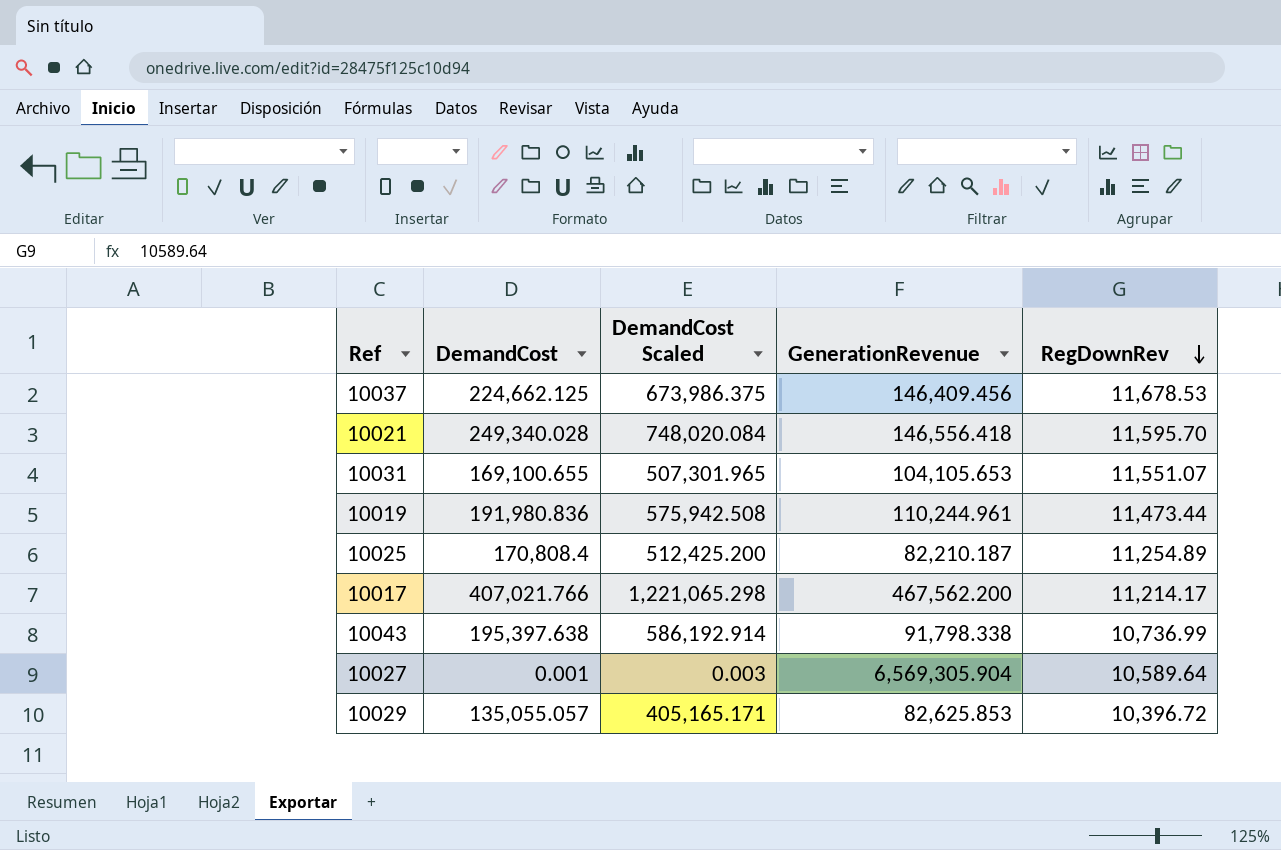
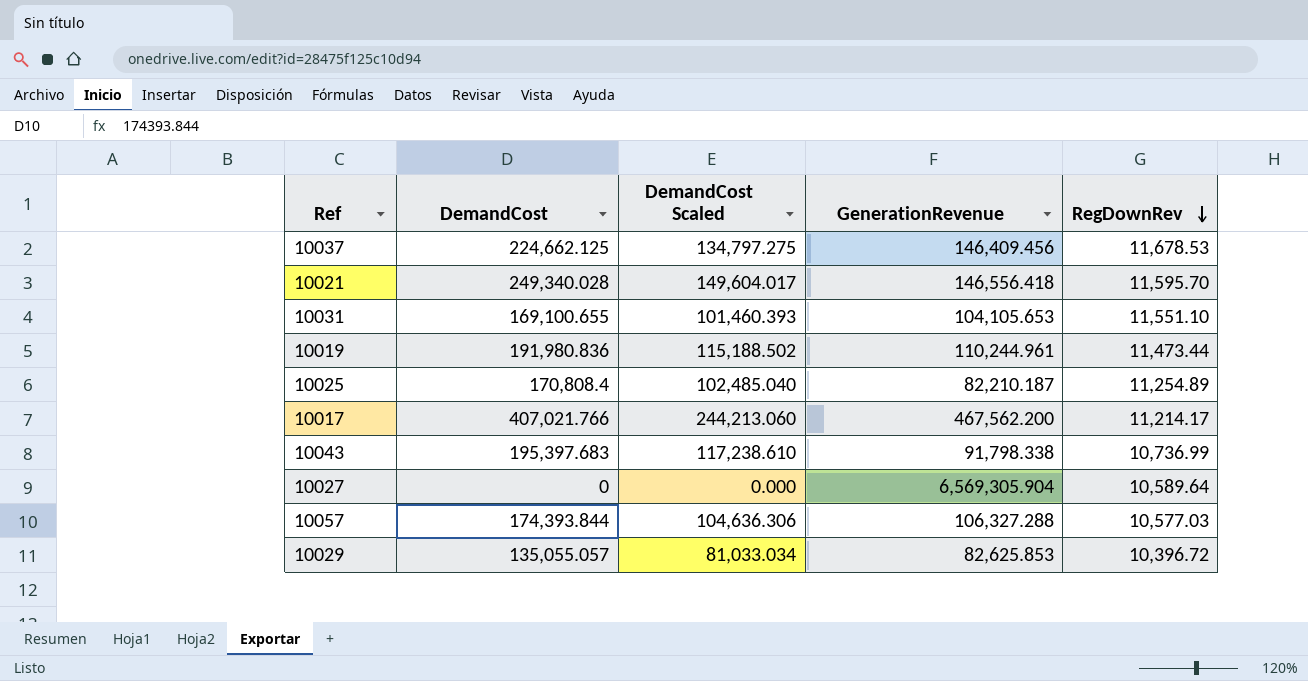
column DemandCost Scaled | formula: [DemandCost] * 3 -> [DemandCost] * 0.6
10031 | RegDownRev: 11,551.07 -> 11,551.10
10043 | DemandCost: 195,397.638 -> 195,397.683
10027 | DemandCost: 0.001 -> 0
row 10057: none -> 174,393.844 | 104,636.306 | 106,327.288 | 10,577.03

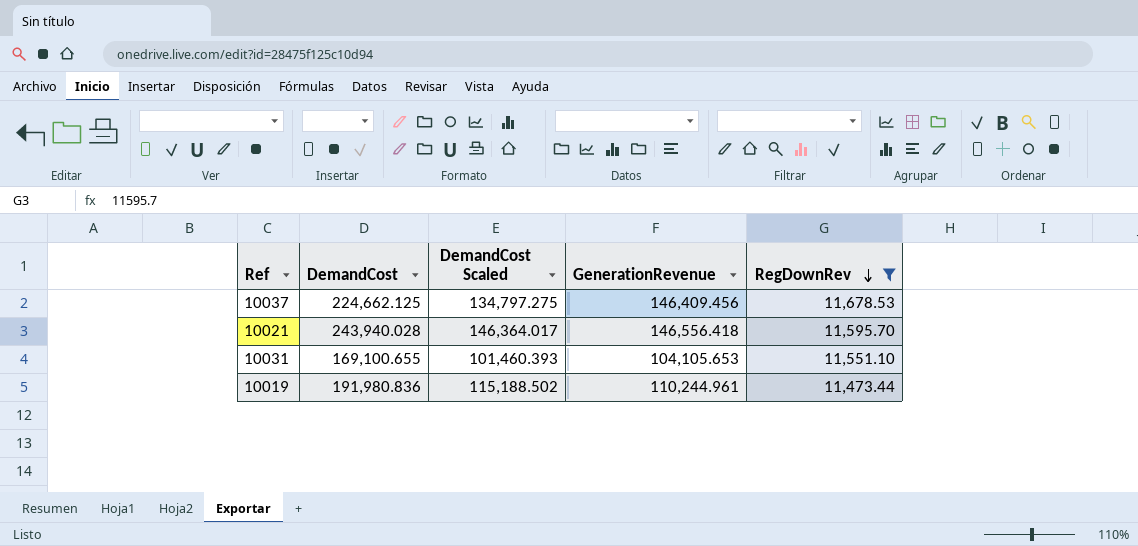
filter: none -> RegDownRev >= 11,473.44
10021 | DemandCost: 249,340.028 -> 243,940.028
10021 | DemandCost Scaled: 149,604.017 -> 146,364.017

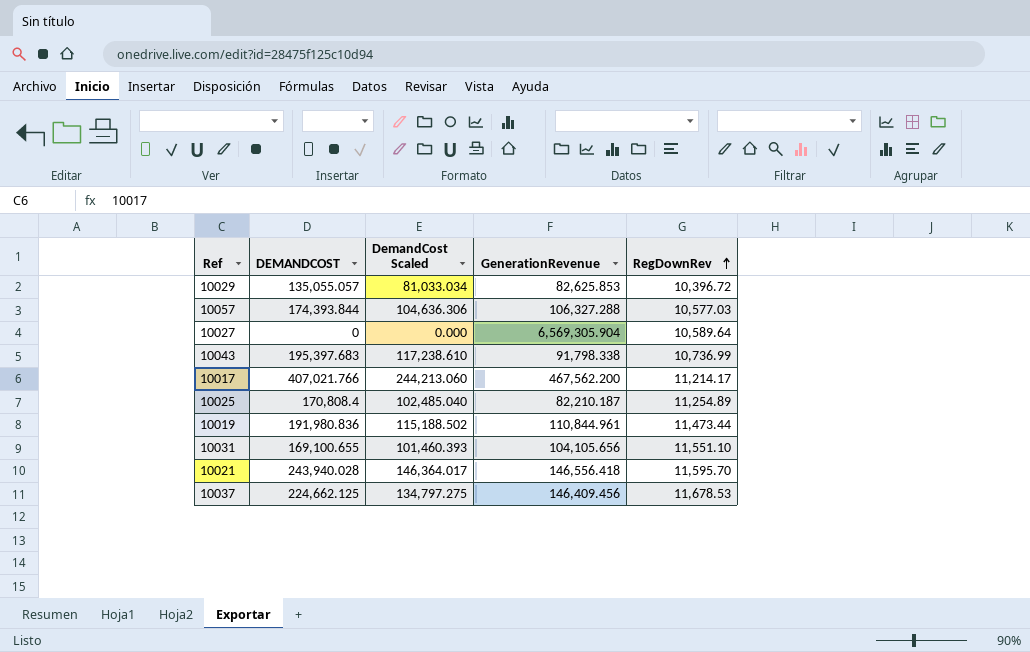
filter: RegDownRev >= 11,473.44 -> none
row order: RegDownRev descending -> RegDownRev ascending
column name: DemandCost -> DEMANDCOST
10019 | GenerationRevenue: 110,244.961 -> 110,844.961
10031 | GenerationRevenue: 104,105.653 -> 104,105.656

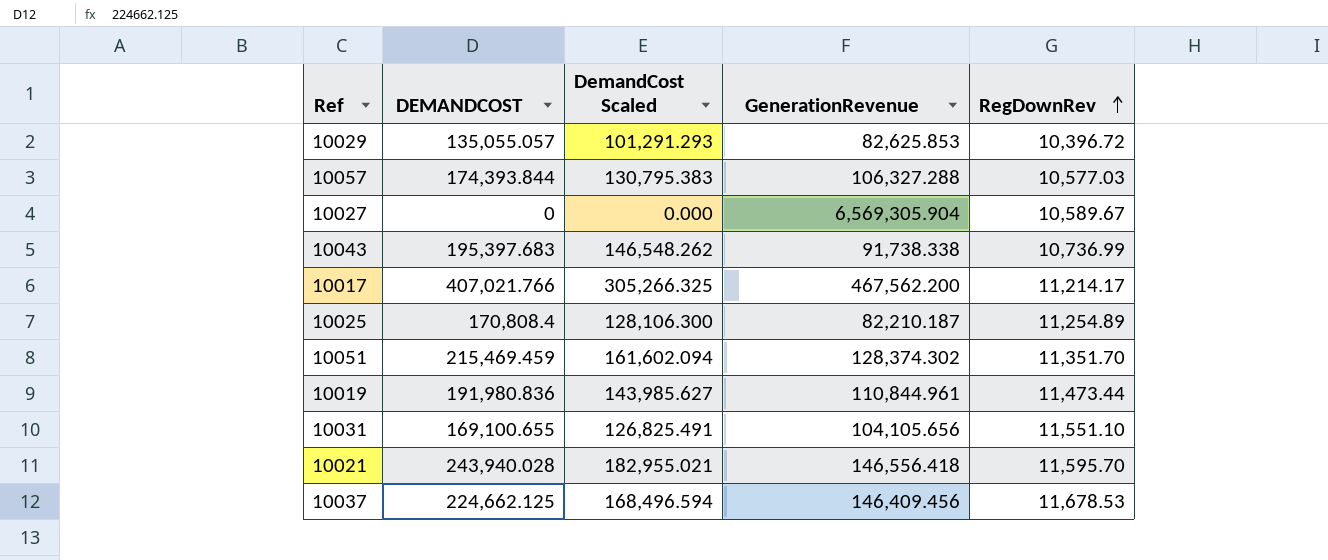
column DemandCost Scaled | formula: [DEMANDCOST] * 0.6 -> [DEMANDCOST] * 0.75
10027 | RegDownRev: 10,589.64 -> 10,589.67
10043 | GenerationRevenue: 91,798.338 -> 91,738.338
row 10051: none -> 215,469.459 | 161,602.094 | 128,374.302 | 11,351.70

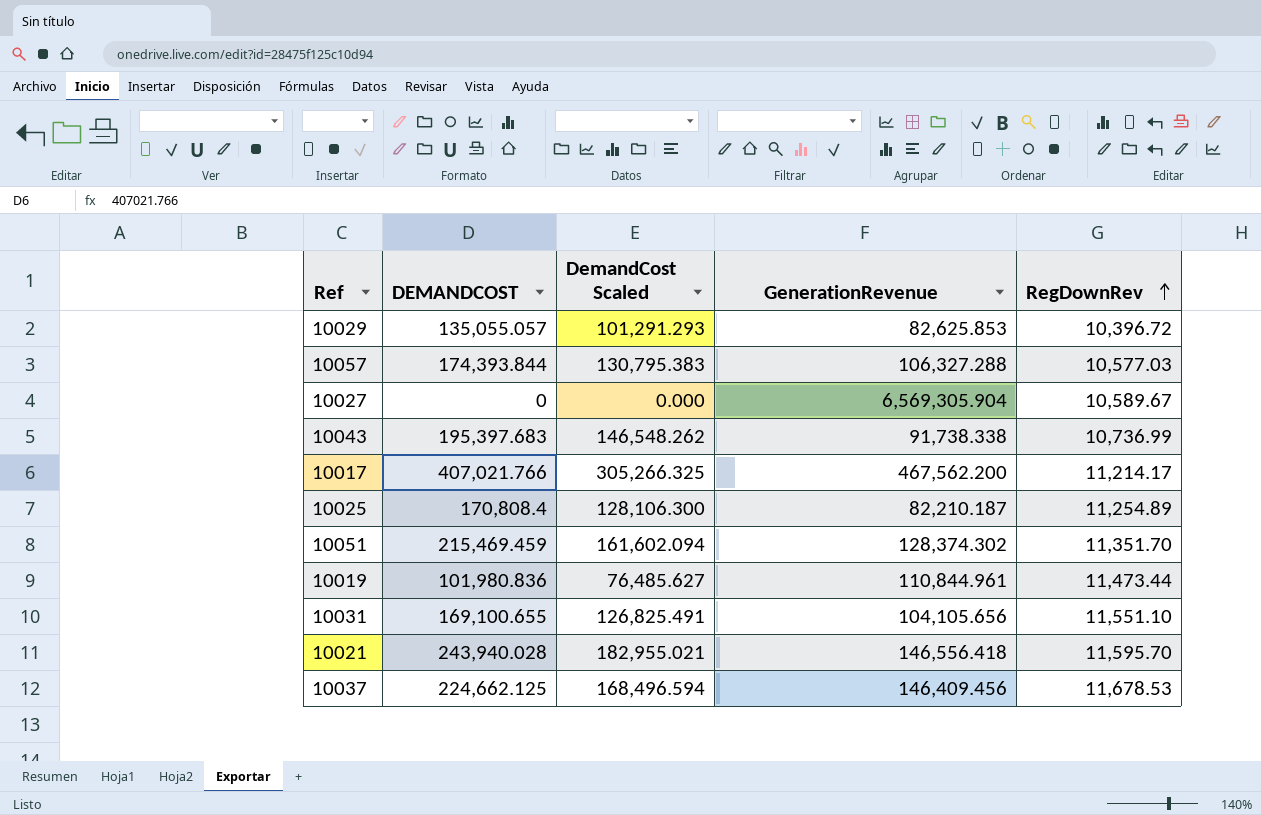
10019 | DEMANDCOST: 191,980.836 -> 101,980.836
10019 | DemandCost Scaled: 143,985.627 -> 76,485.627

